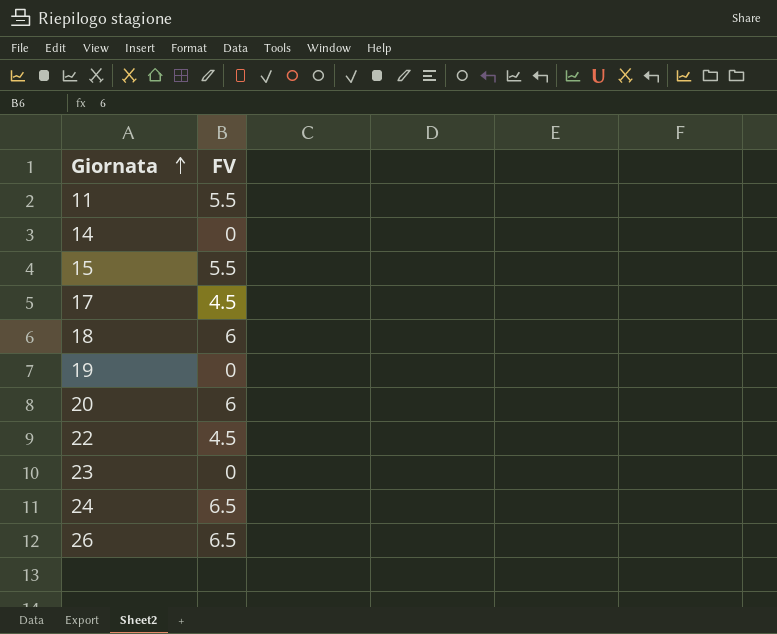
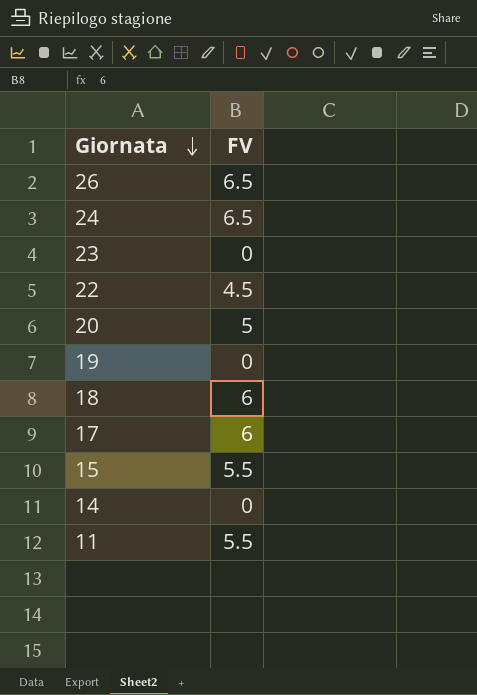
row order: Giornata ascending -> Giornata descending
20 | FV: 6 -> 5
17 | FV: 4.5 -> 6

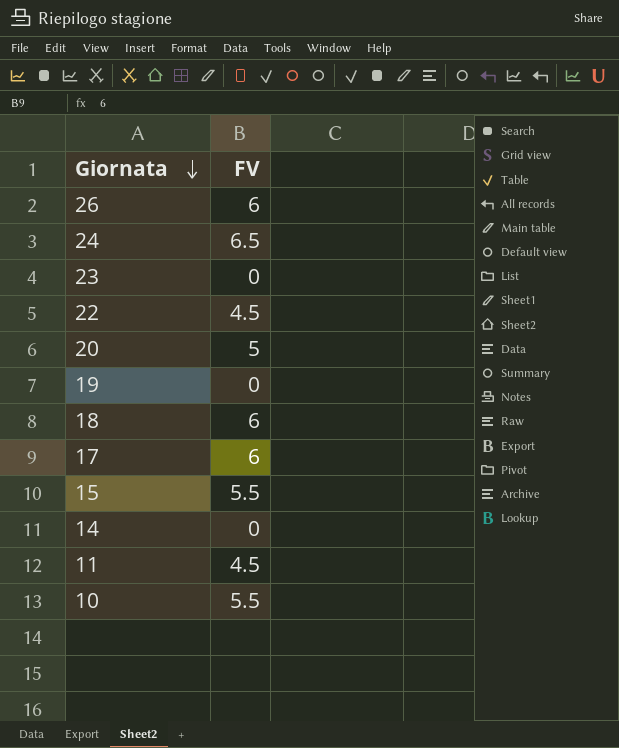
26 | FV: 6.5 -> 6
11 | FV: 5.5 -> 4.5
row 10: none -> 5.5

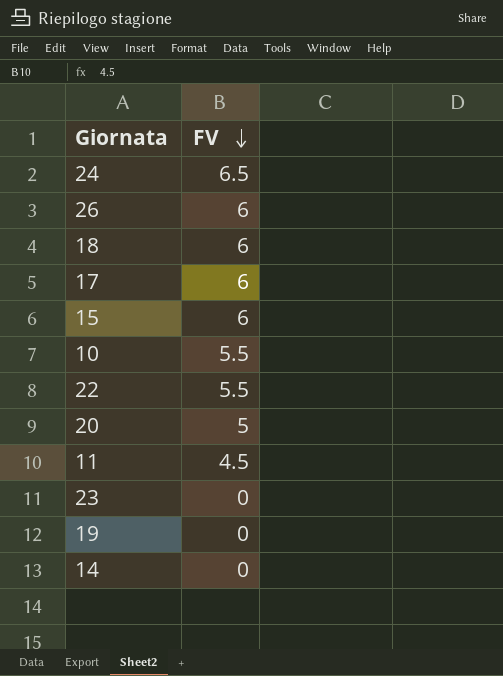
row order: Giornata descending -> FV descending
15 | FV: 5.5 -> 6
22 | FV: 4.5 -> 5.5

